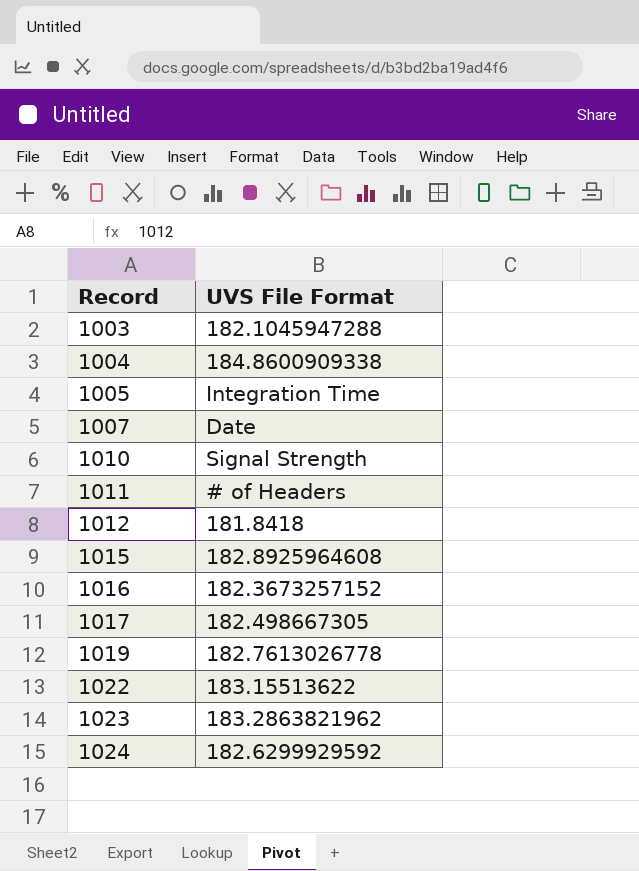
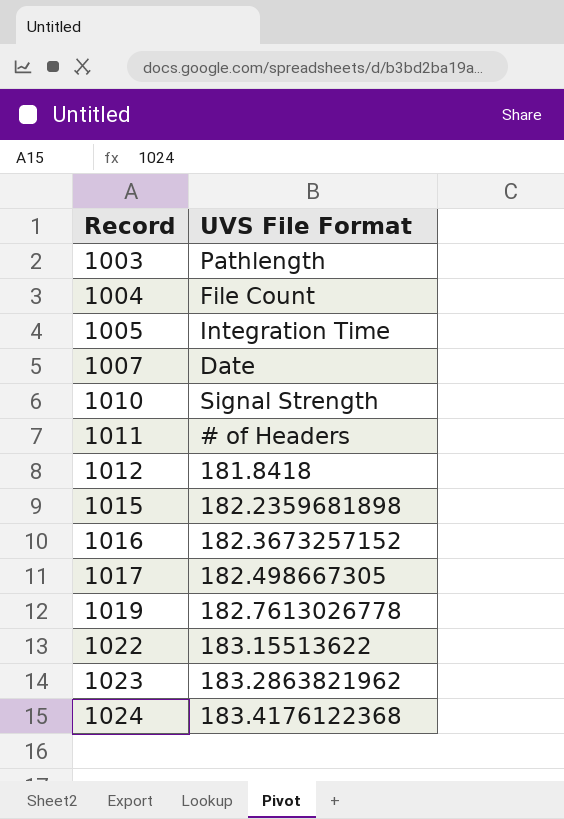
1003 | UVS File Format: 182.1045947288 -> Pathlength
1004 | UVS File Format: 184.8600909338 -> File Count
1015 | UVS File Format: 182.8925964608 -> 182.2359681898
1024 | UVS File Format: 182.6299929592 -> 183.4176122368

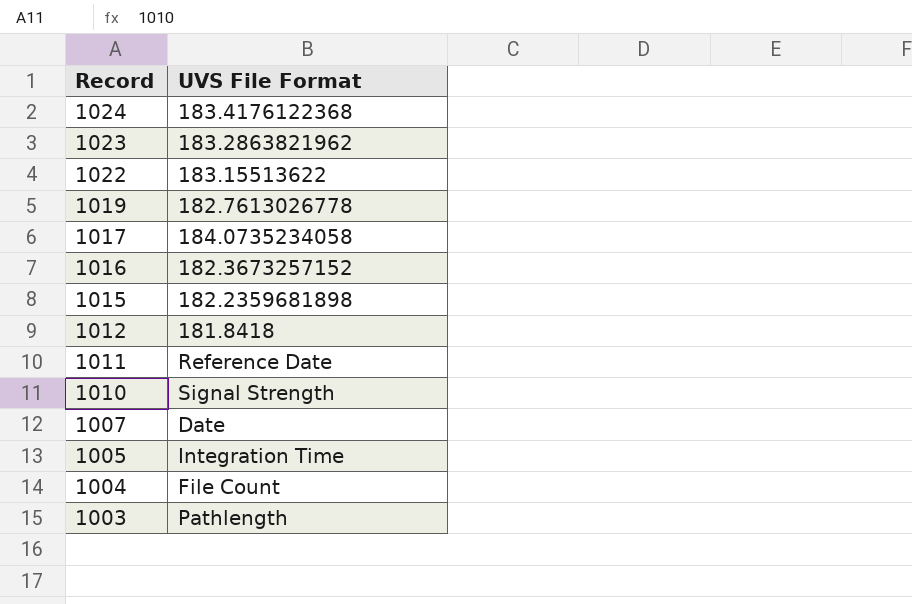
row order: Record ascending -> Record descending
1017 | UVS File Format: 182.498667305 -> 184.0735234058
1011 | UVS File Format: # of Headers -> Reference Date

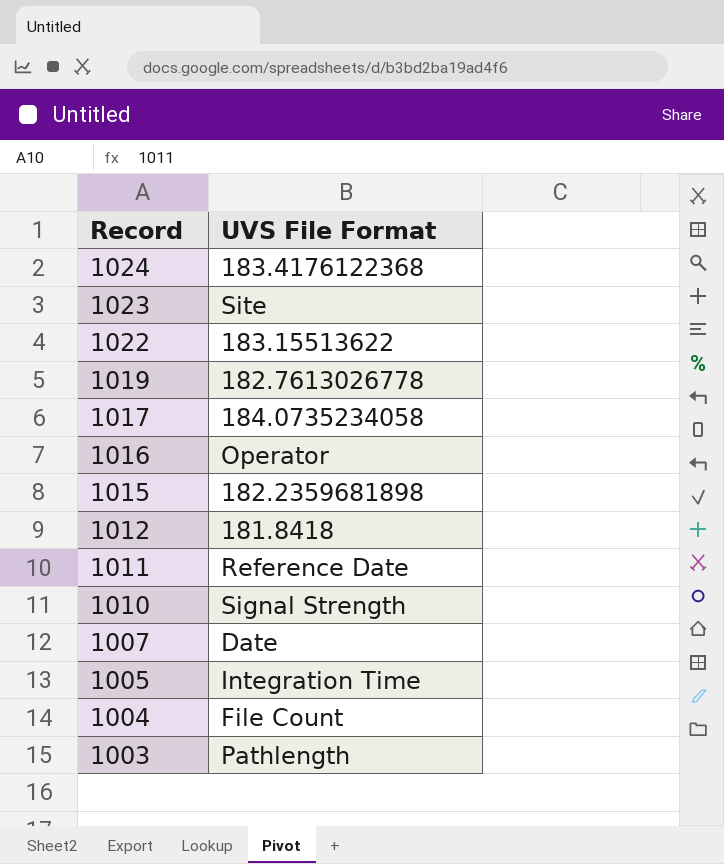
1023 | UVS File Format: 183.2863821962 -> Site
1016 | UVS File Format: 182.3673257152 -> Operator

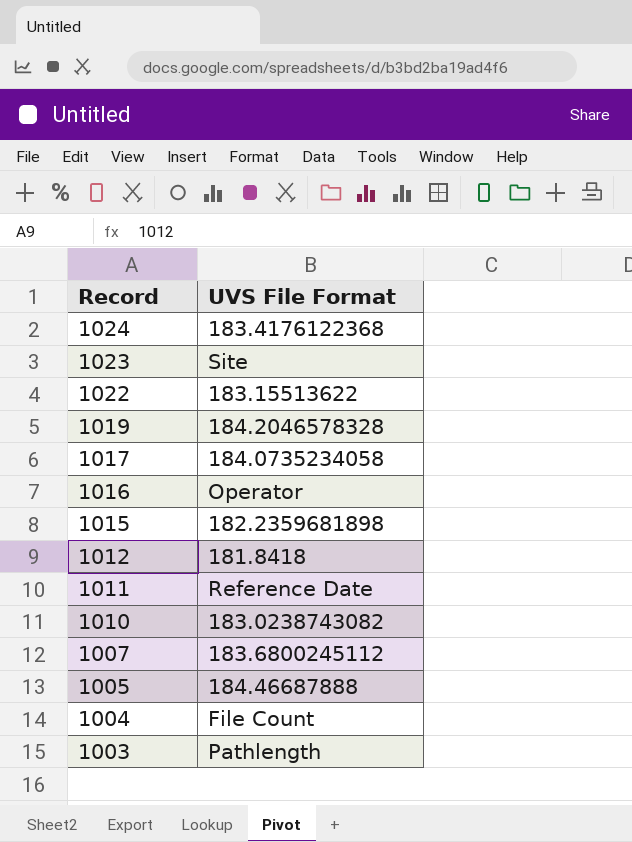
1019 | UVS File Format: 182.7613026778 -> 184.2046578328
1010 | UVS File Format: Signal Strength -> 183.0238743082
1007 | UVS File Format: Date -> 183.6800245112
1005 | UVS File Format: Integration Time -> 184.46687888

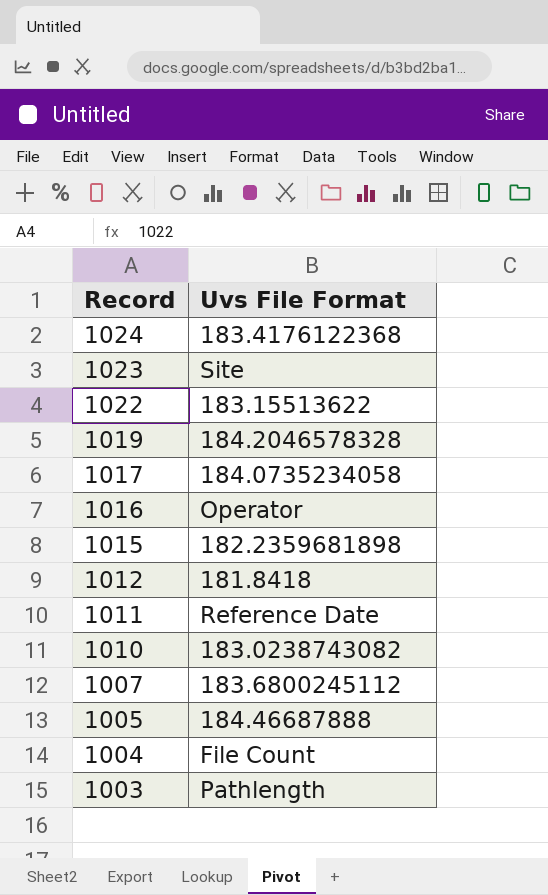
column name: UVS File Format -> Uvs File Format

